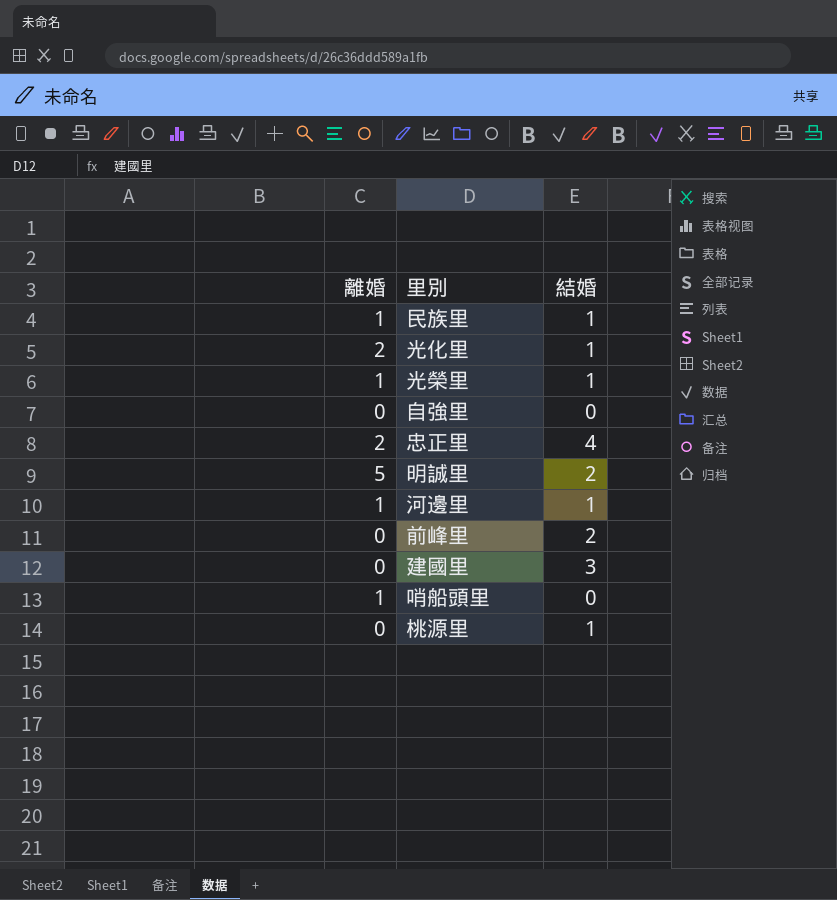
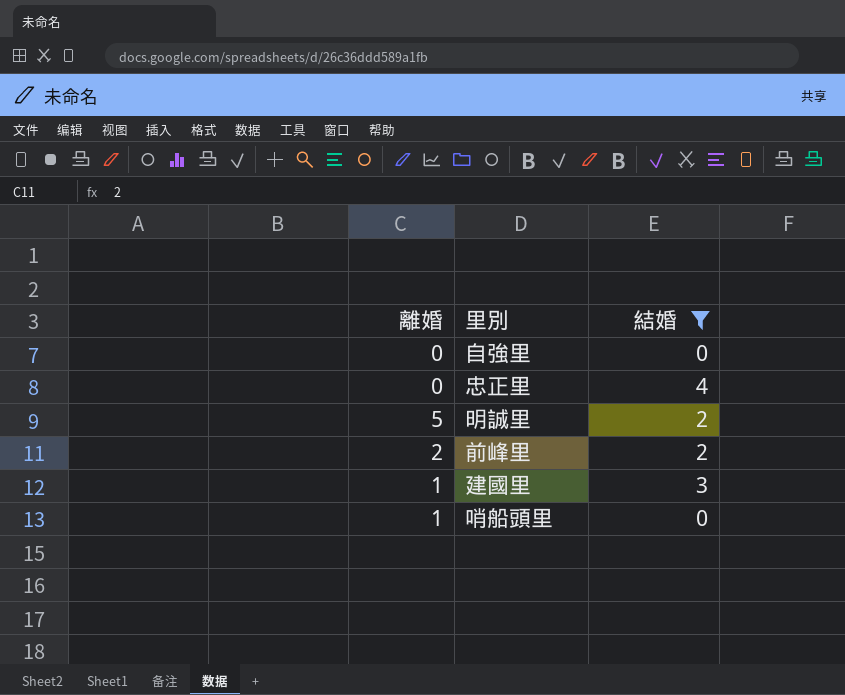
filter: none -> 結婚 != 1
忠正里 | 離婚: 2 -> 0
前峰里 | 離婚: 0 -> 2
建國里 | 離婚: 0 -> 1

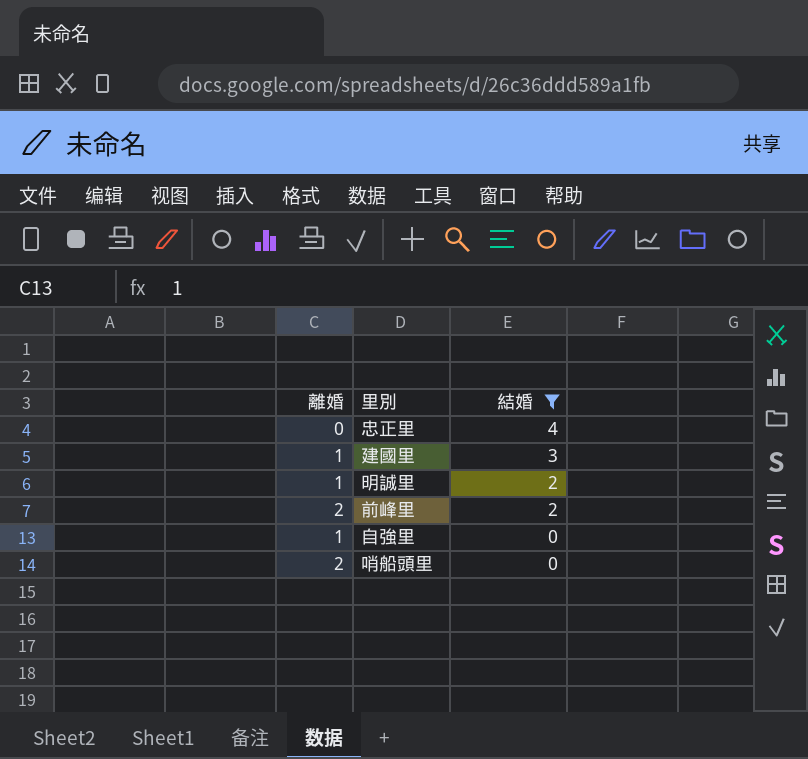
row order: none -> 結婚 descending
明誠里 | 離婚: 5 -> 1
自強里 | 離婚: 0 -> 1
哨船頭里 | 離婚: 1 -> 2

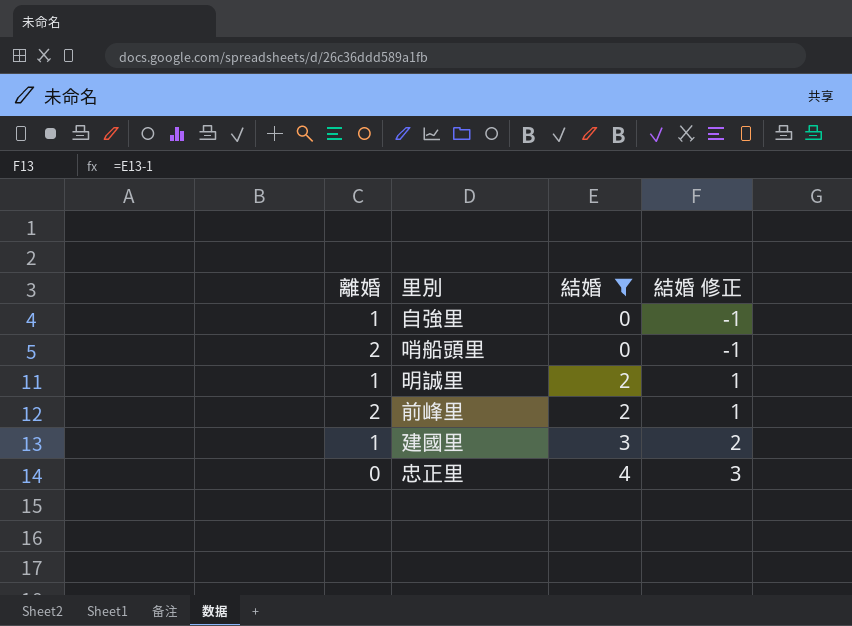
row order: 結婚 descending -> 結婚 ascending
column 結婚 修正 | formula: none -> [結婚] - 1

